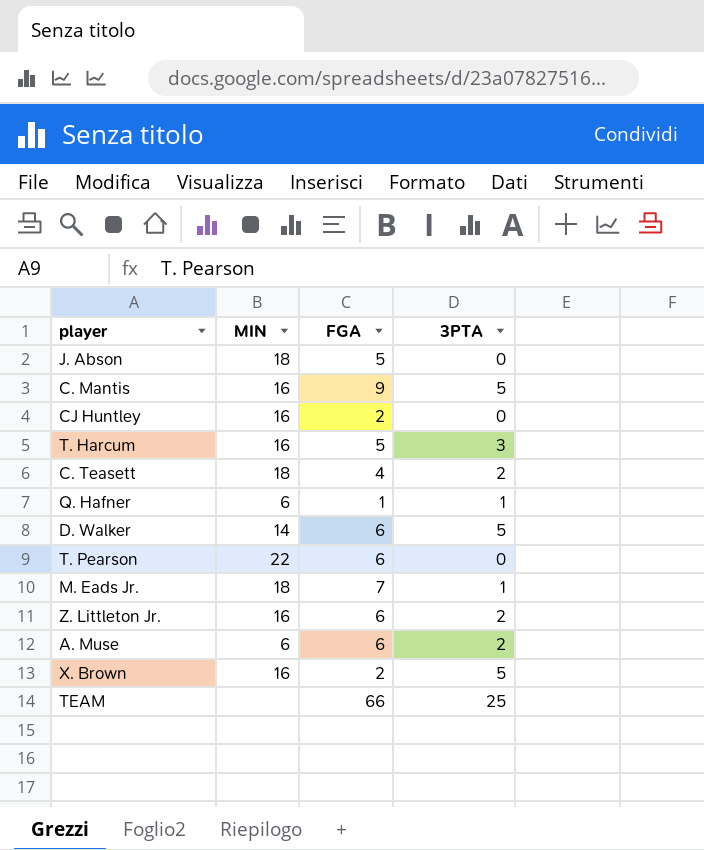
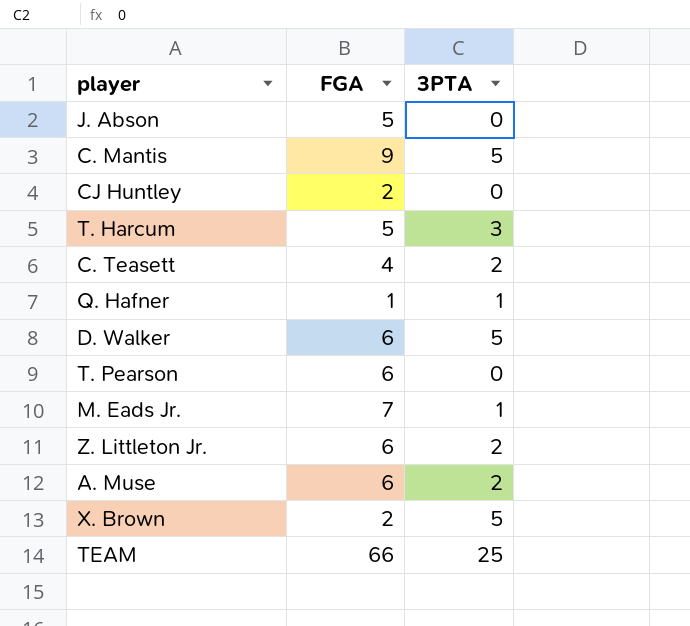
column MIN | position: 2 -> none

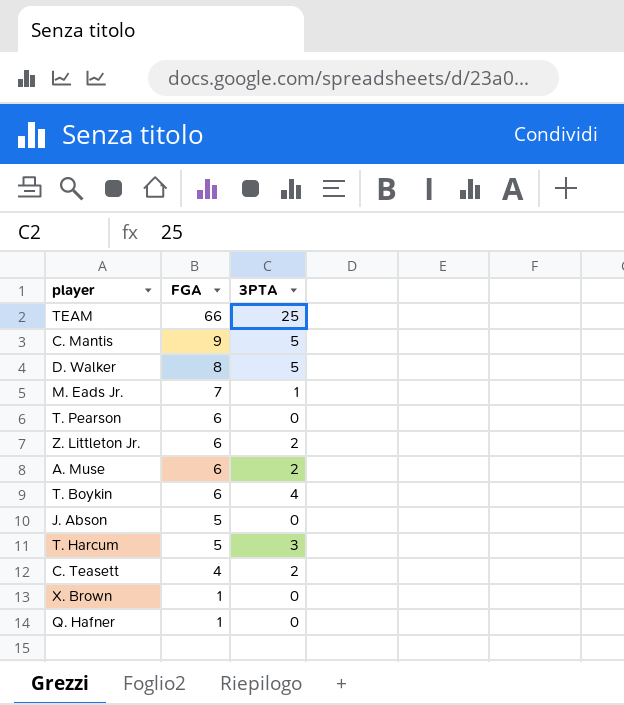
row order: none -> FGA descending
row CJ Huntley: 2 | 0 -> none
D. Walker | FGA: 6 -> 8
row T. Boykin: none -> 6 | 4
X. Brown | FGA: 2 -> 1
X. Brown | 3PTA: 5 -> 0
Q. Hafner | 3PTA: 1 -> 0

